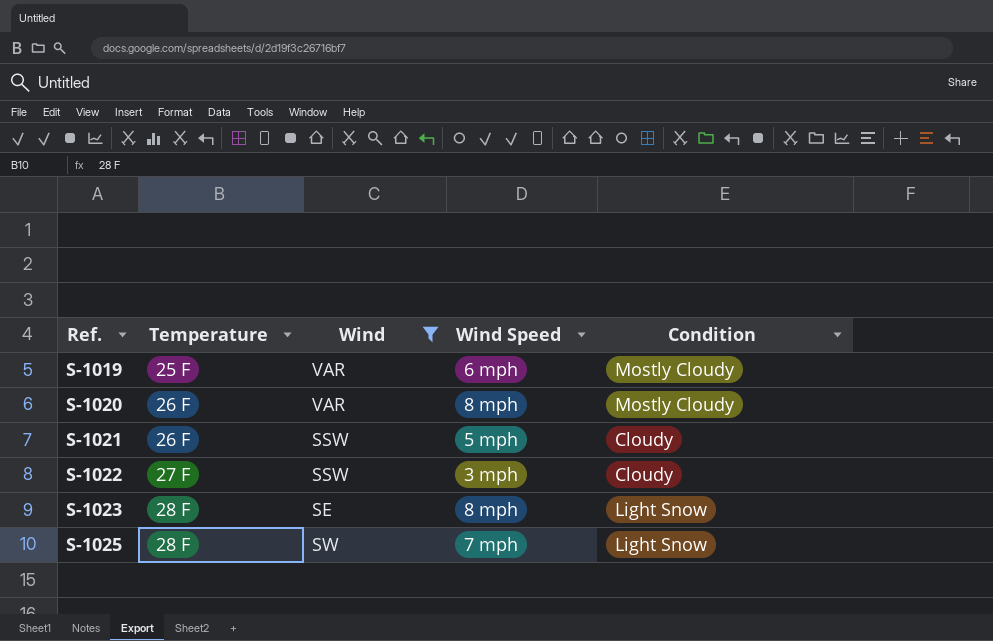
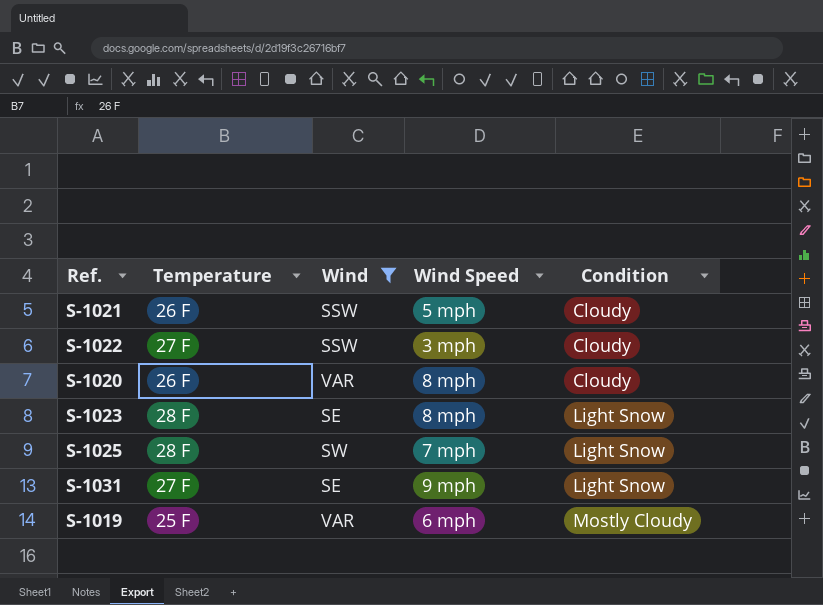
row order: Ref. ascending -> Condition ascending
S-1020 | Condition: Mostly Cloudy -> Cloudy
row S-1031: none -> 27 F | SE | 9 mph | Light Snow

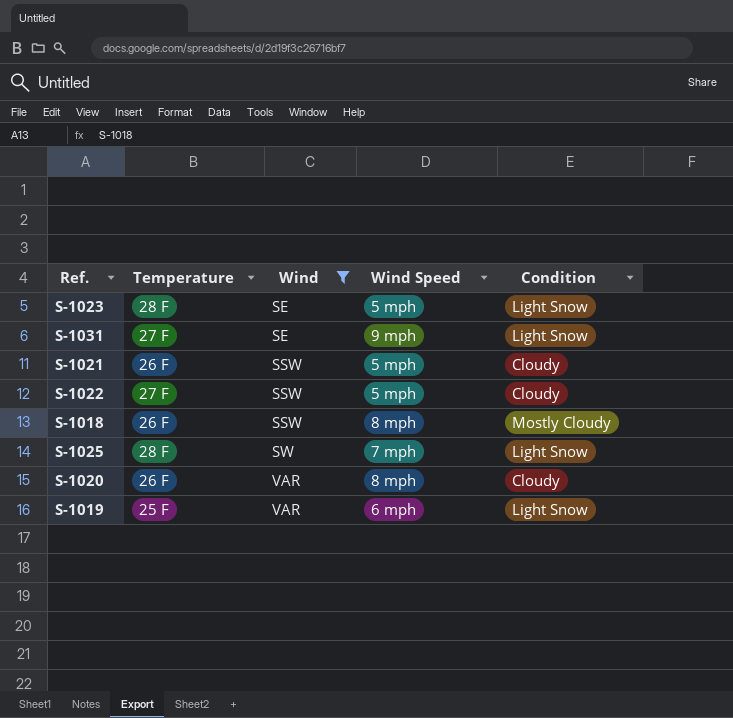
row order: Condition ascending -> Wind ascending
S-1023 | Wind Speed: 8 mph -> 5 mph
S-1022 | Wind Speed: 3 mph -> 5 mph
row S-1018: none -> 26 F | SSW | 8 mph | Mostly Cloudy
S-1019 | Condition: Mostly Cloudy -> Light Snow

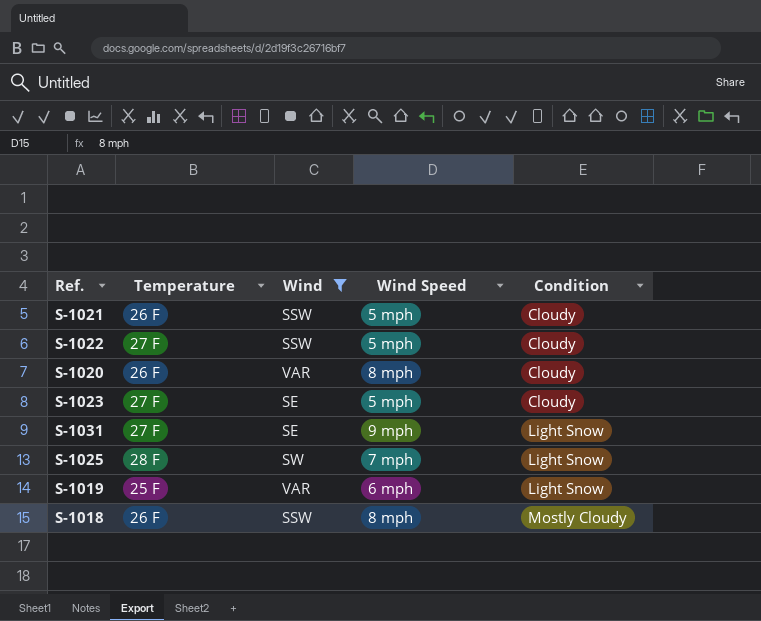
row order: Wind ascending -> Condition ascending
S-1023 | Temperature: 28 F -> 27 F
S-1023 | Condition: Light Snow -> Cloudy

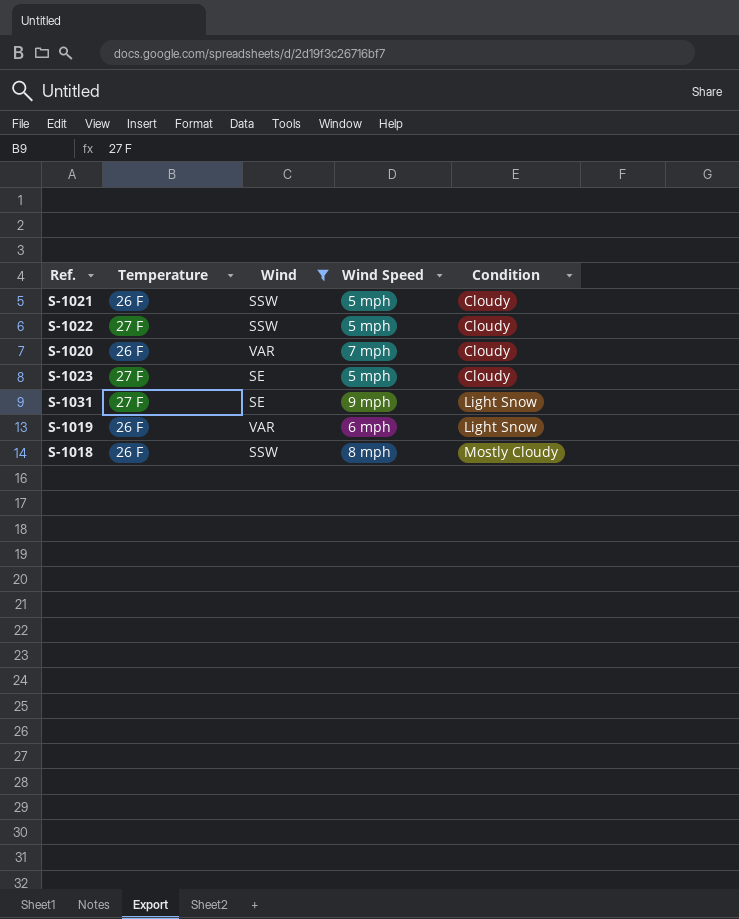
row S-1025: 28 F | SW | 7 mph | Light Snow -> none
S-1020 | Wind Speed: 8 mph -> 7 mph
S-1019 | Temperature: 25 F -> 26 F

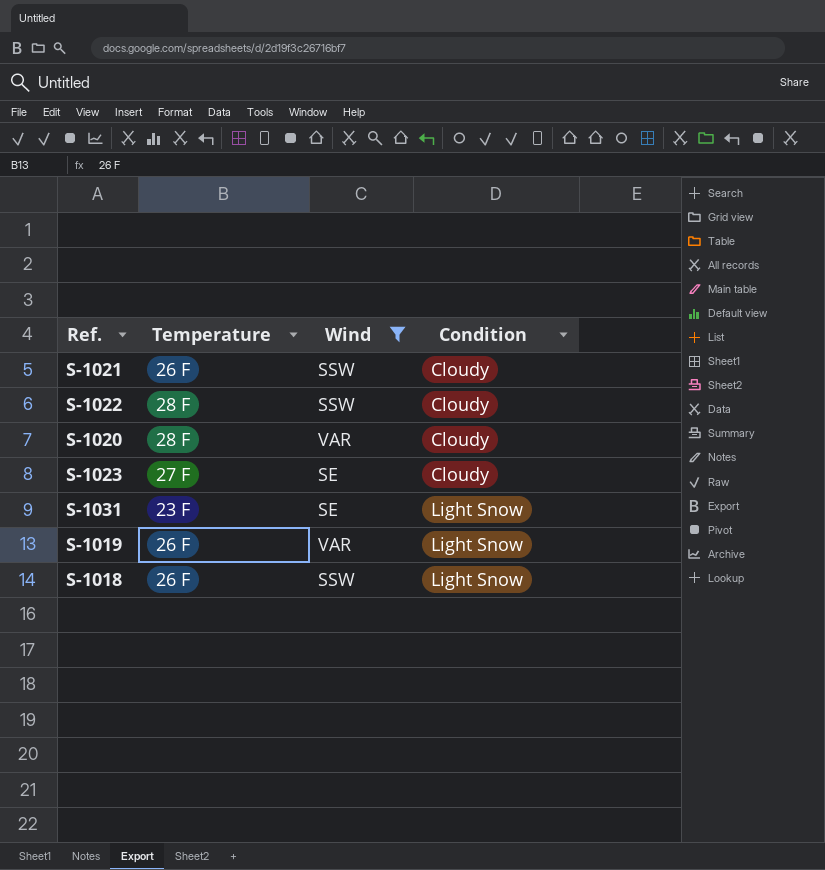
column Wind Speed | position: 4 -> none
S-1022 | Temperature: 27 F -> 28 F
S-1020 | Temperature: 26 F -> 28 F
S-1031 | Temperature: 27 F -> 23 F
S-1018 | Condition: Mostly Cloudy -> Light Snow

